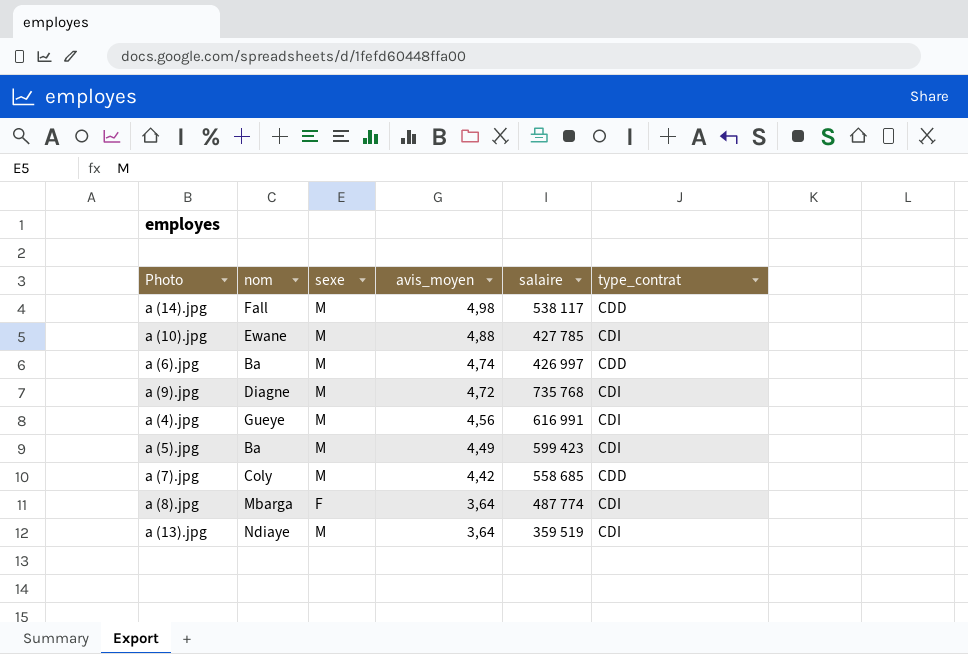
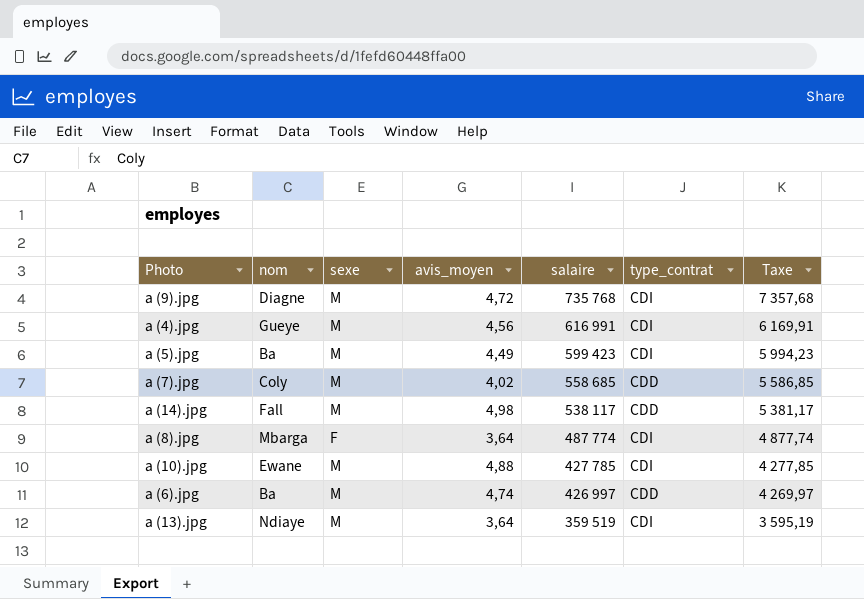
row order: avis_moyen descending -> salaire descending
column Taxe | formula: none -> [salaire] * 0,01
a (7).jpg | avis_moyen: 4,42 -> 4,02

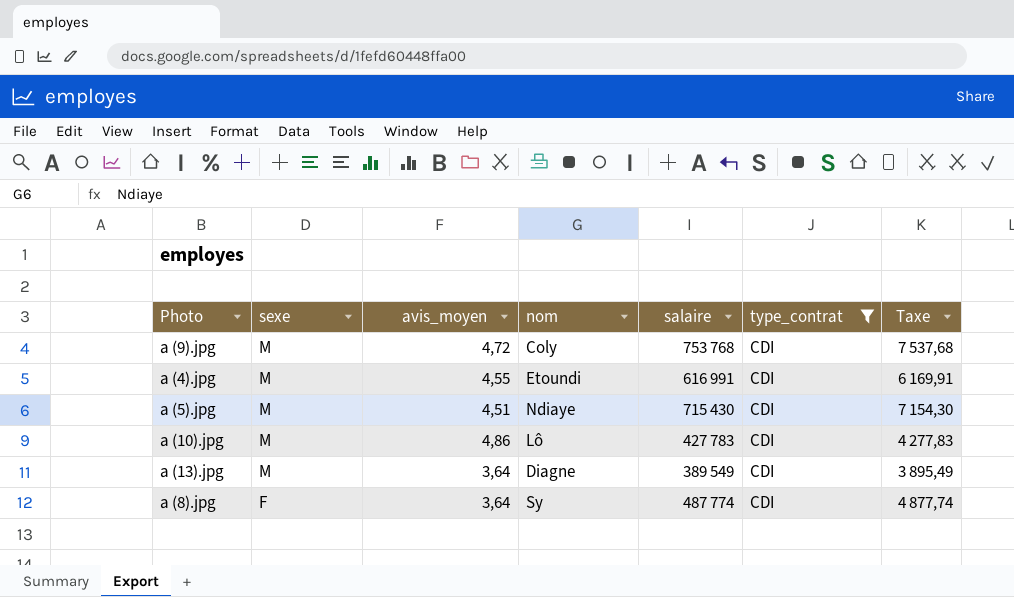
filter: none -> type_contrat = CDI
row order: salaire descending -> sexe descending
column nom | position: 2 -> 4
a (9).jpg | nom: Diagne -> Coly
a (9).jpg | salaire: 735 768 -> 753 768
a (9).jpg | Taxe: 7 357,68 -> 7 537,68
a (4).jpg | avis_moyen: 4,56 -> 4,55
a (4).jpg | nom: Gueye -> Etoundi
a (5).jpg | avis_moyen: 4,49 -> 4,51
a (5).jpg | nom: Ba -> Ndiaye
a (5).jpg | salaire: 599 423 -> 715 430
a (5).jpg | Taxe: 5 994,23 -> 7 154,30
a (10).jpg | avis_moyen: 4,88 -> 4,86
a (10).jpg | nom: Ewane -> Lô
a (10).jpg | salaire: 427 785 -> 427 783
a (10).jpg | Taxe: 4 277,85 -> 4 277,83
a (13).jpg | nom: Ndiaye -> Diagne
a (13).jpg | salaire: 359 519 -> 389 549
a (13).jpg | Taxe: 3 595,19 -> 3 895,49
a (8).jpg | nom: Mbarga -> Sy

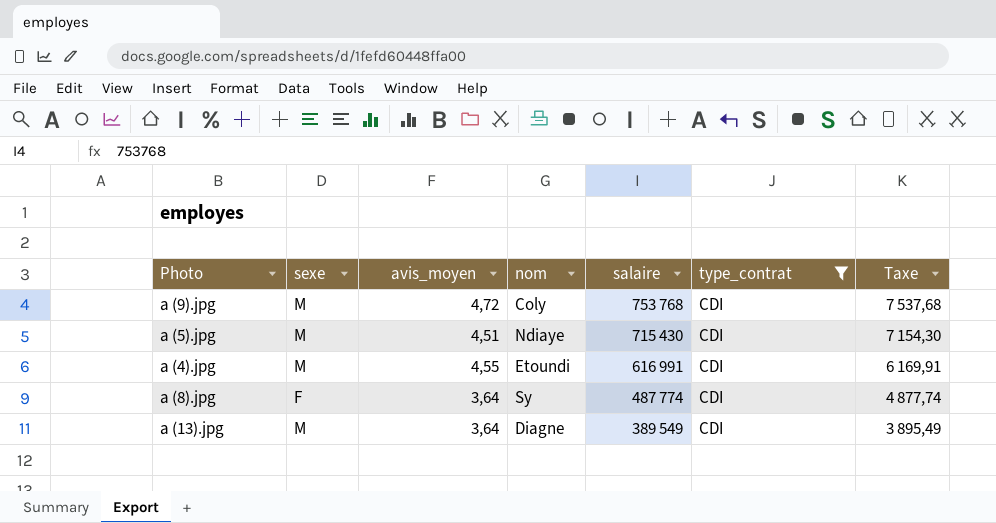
row order: sexe descending -> salaire descending
row a (10).jpg: M | 4,86 | Lô | 427 783 | CDI | 4 277,83 -> none

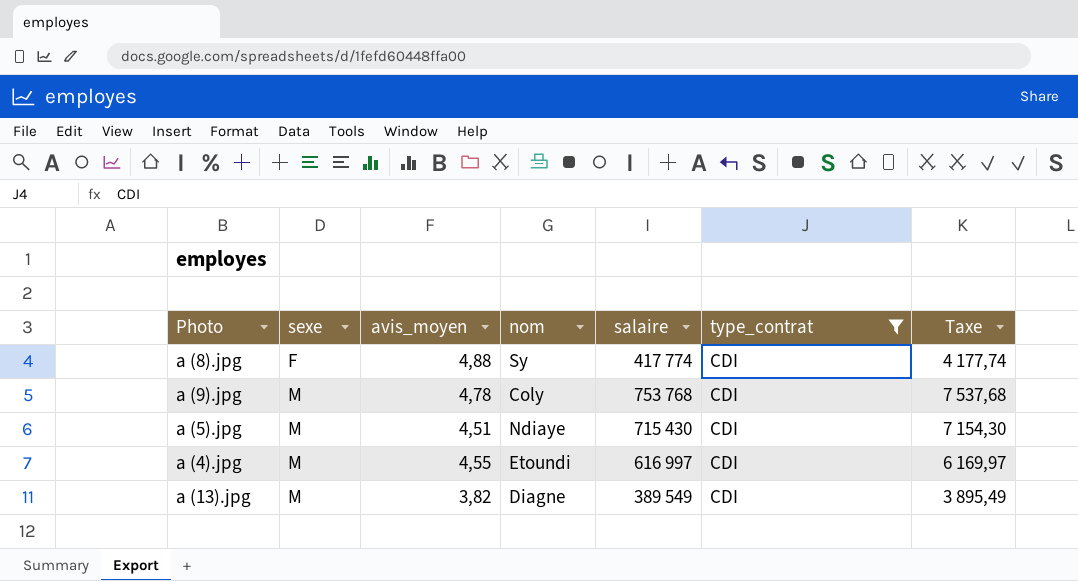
row order: salaire descending -> sexe ascending
a (8).jpg | avis_moyen: 3,64 -> 4,88
a (8).jpg | salaire: 487 774 -> 417 774
a (8).jpg | Taxe: 4 877,74 -> 4 177,74
a (9).jpg | avis_moyen: 4,72 -> 4,78
a (4).jpg | salaire: 616 991 -> 616 997
a (4).jpg | Taxe: 6 169,91 -> 6 169,97
a (13).jpg | avis_moyen: 3,64 -> 3,82

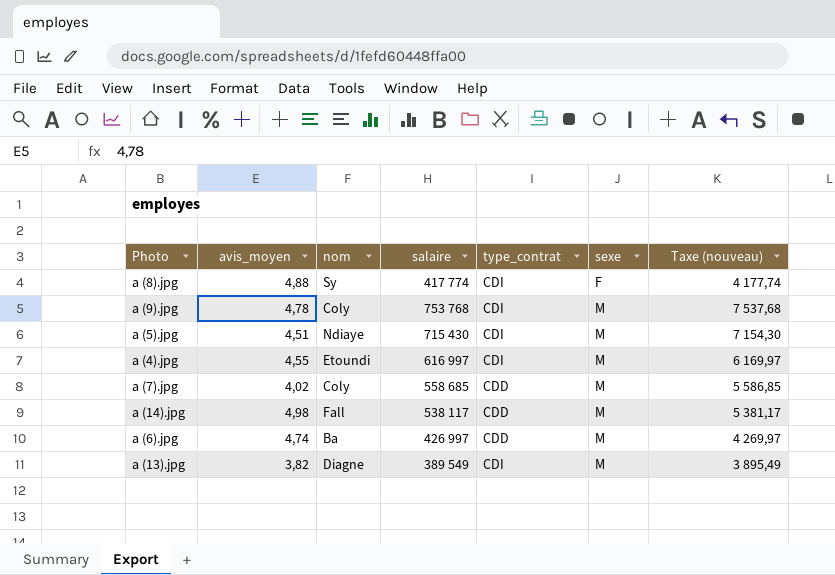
filter: type_contrat = CDI -> none
column sexe | position: 2 -> 6
column name: Taxe -> Taxe (nouveau)

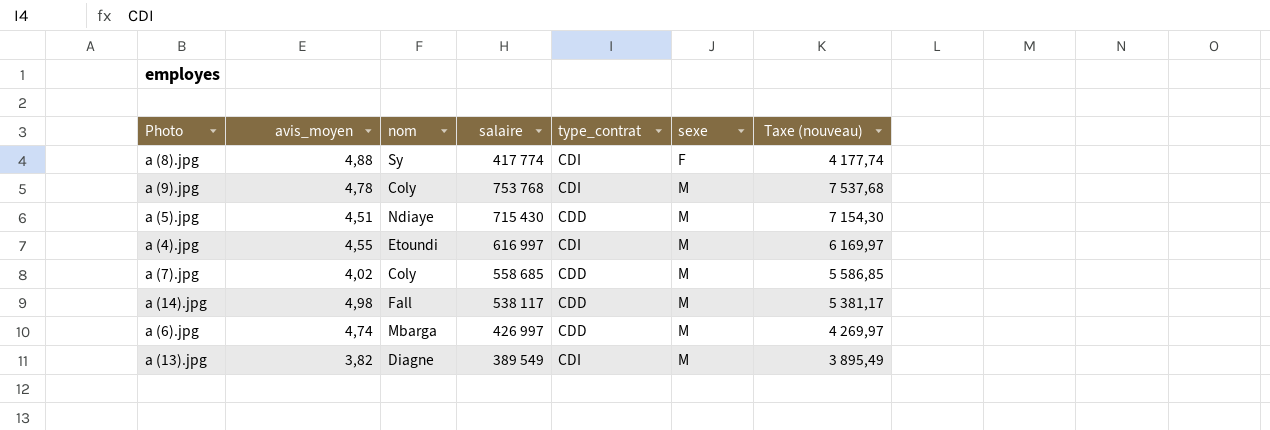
a (5).jpg | type_contrat: CDI -> CDD
a (6).jpg | nom: Ba -> Mbarga

